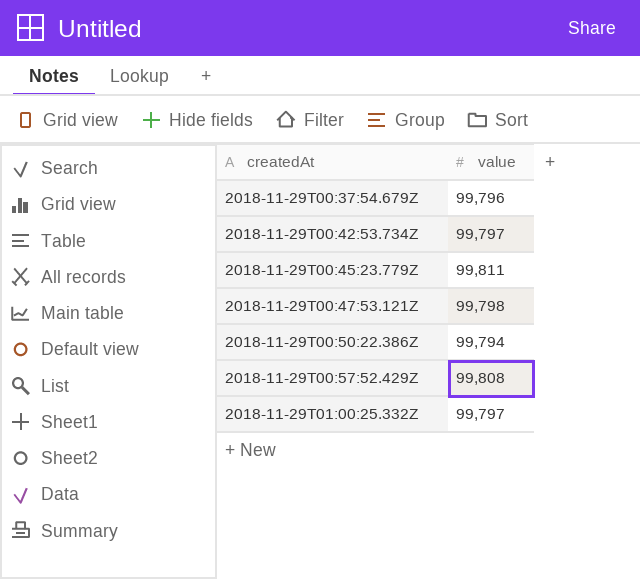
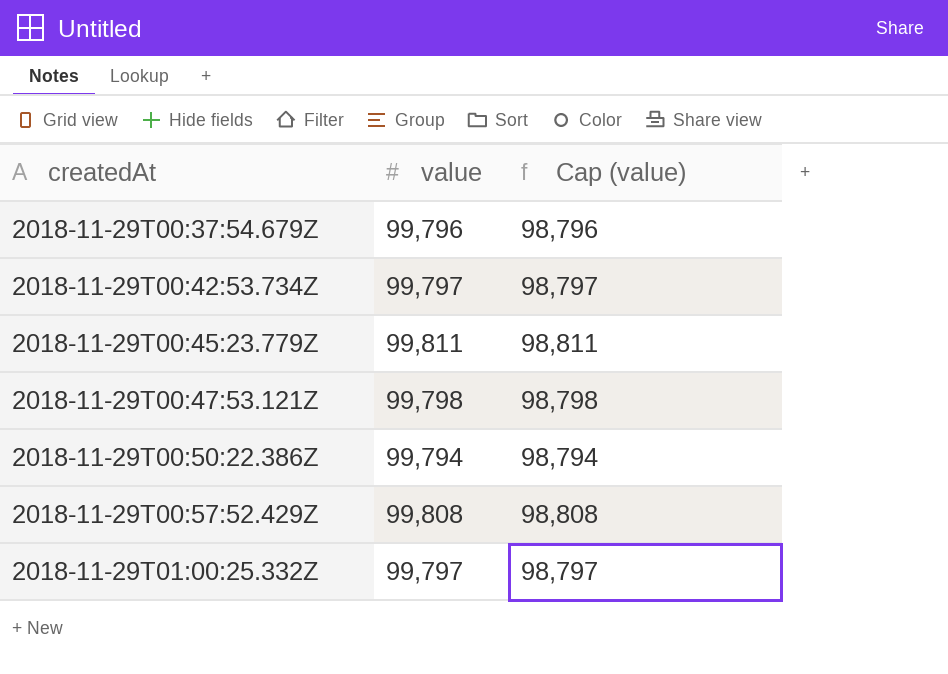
column Cap (value) | formula: none -> [value] - 1000

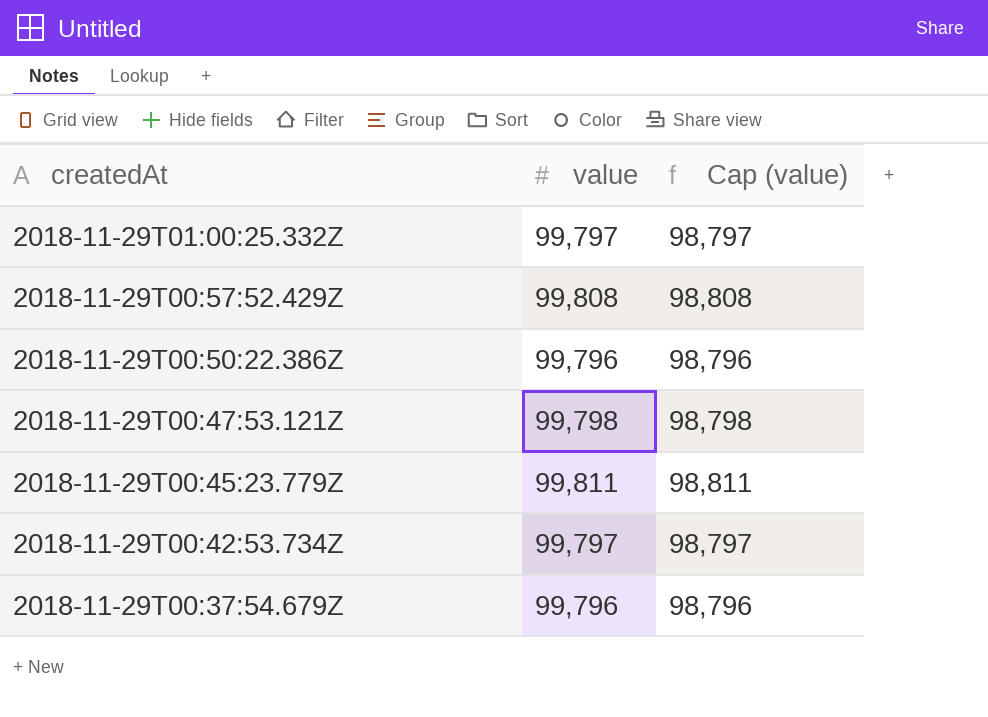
row order: createdAt ascending -> createdAt descending
2018-11-29T00:50:22.386Z | value: 99,794 -> 99,796
2018-11-29T00:50:22.386Z | Cap (value): 98,794 -> 98,796

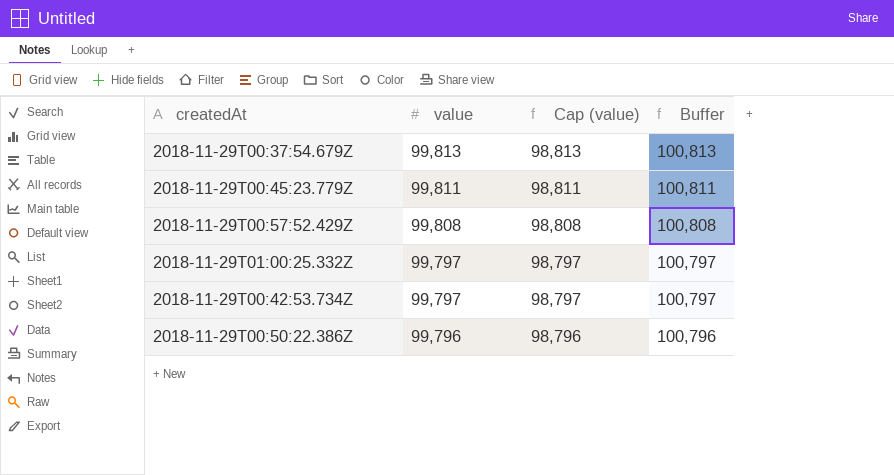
row order: createdAt descending -> value descending
column Buffer | formula: none -> [value] + 1000
row 2018-11-29T00:47:53.121Z: 99,798 | 98,798 -> none
2018-11-29T00:37:54.679Z | value: 99,796 -> 99,813
2018-11-29T00:37:54.679Z | Cap (value): 98,796 -> 98,813

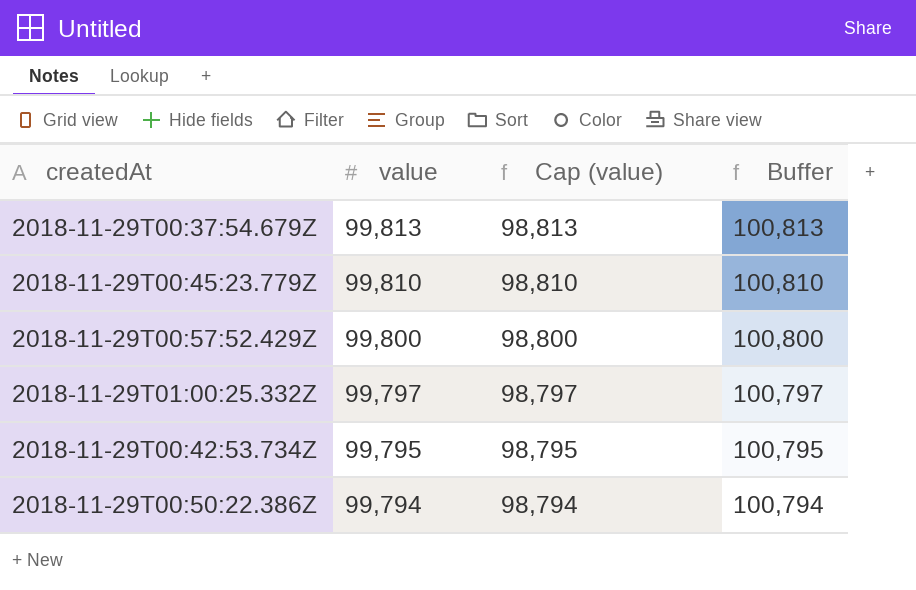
2018-11-29T00:45:23.779Z | value: 99,811 -> 99,810
2018-11-29T00:45:23.779Z | Cap (value): 98,811 -> 98,810
2018-11-29T00:45:23.779Z | Buffer: 100,811 -> 100,810
2018-11-29T00:57:52.429Z | value: 99,808 -> 99,800
2018-11-29T00:57:52.429Z | Cap (value): 98,808 -> 98,800
2018-11-29T00:57:52.429Z | Buffer: 100,808 -> 100,800
2018-11-29T00:42:53.734Z | value: 99,797 -> 99,795
2018-11-29T00:42:53.734Z | Cap (value): 98,797 -> 98,795
2018-11-29T00:42:53.734Z | Buffer: 100,797 -> 100,795
2018-11-29T00:50:22.386Z | value: 99,796 -> 99,794
2018-11-29T00:50:22.386Z | Cap (value): 98,796 -> 98,794
2018-11-29T00:50:22.386Z | Buffer: 100,796 -> 100,794

